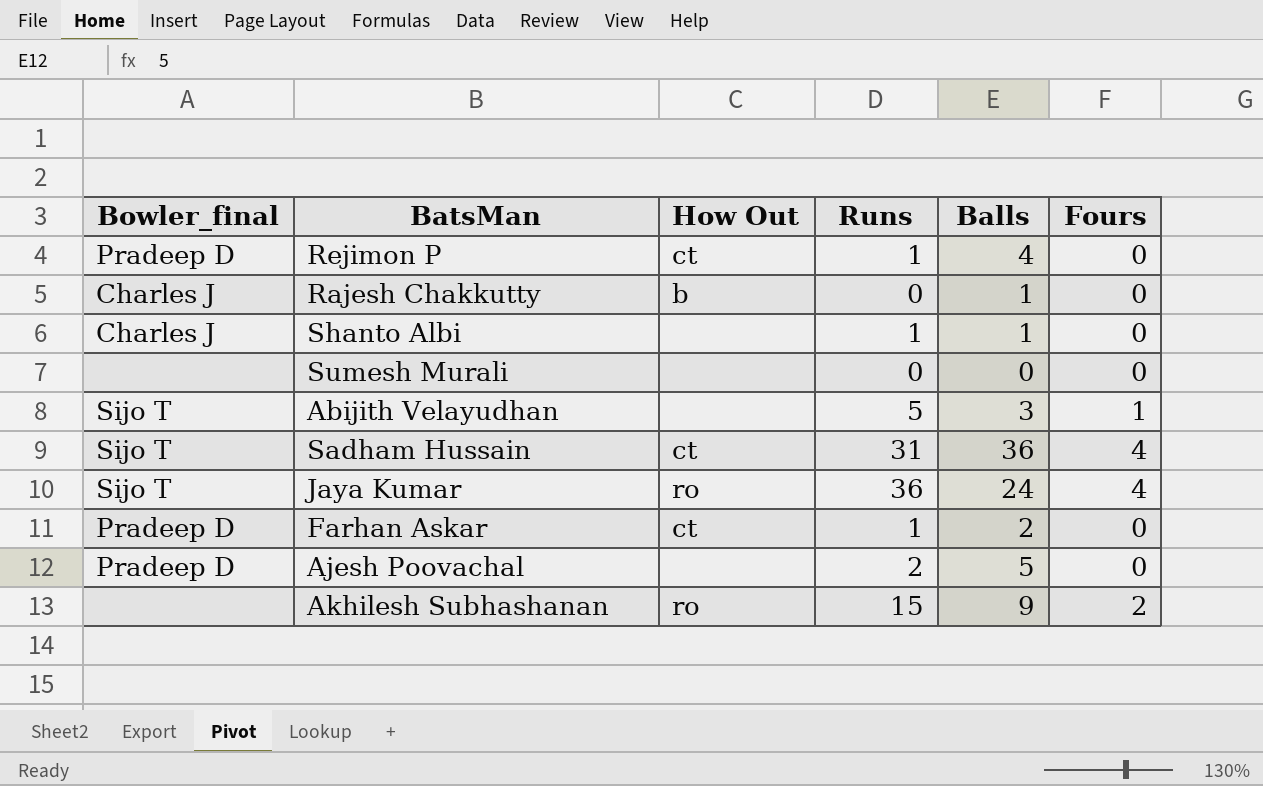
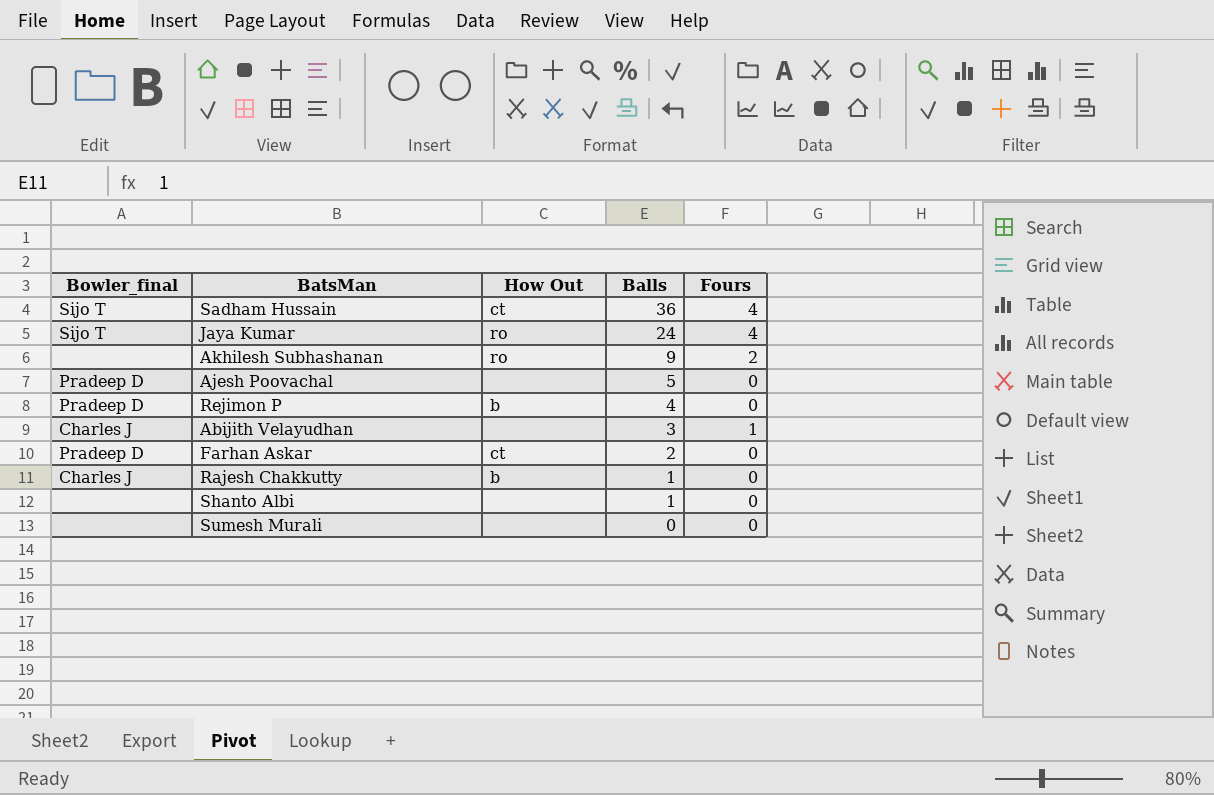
row order: none -> Balls descending
column Runs | position: 4 -> none
Rejimon P | How Out: ct -> b
Abijith Velayudhan | Bowler_final: Sijo T -> Charles J
Shanto Albi | Bowler_final: Charles J -> none

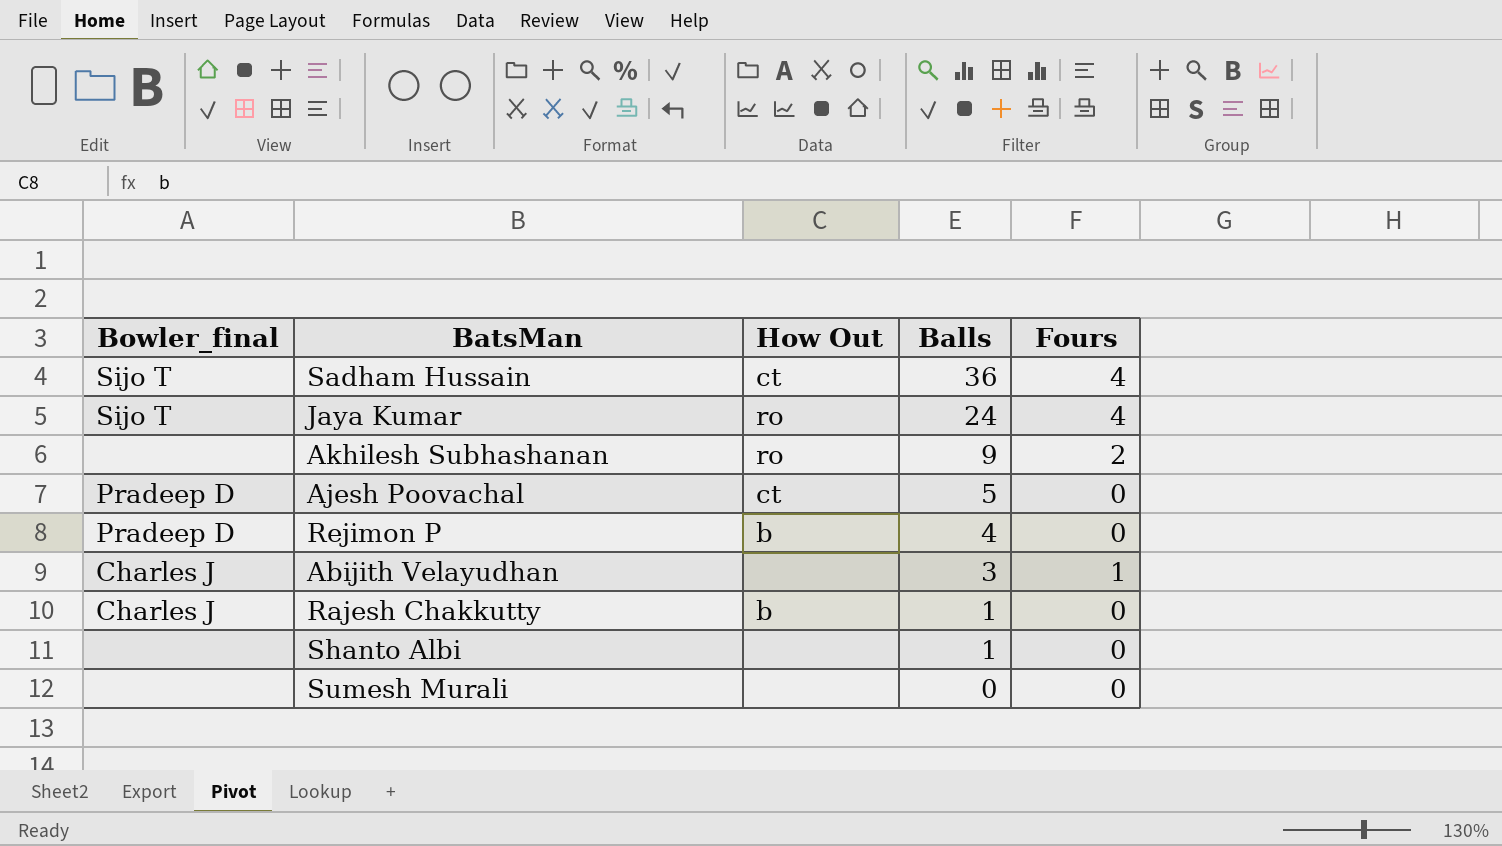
row Farhan Askar: Pradeep D | ct | 2 | 0 -> none
Ajesh Poovachal | How Out: none -> ct

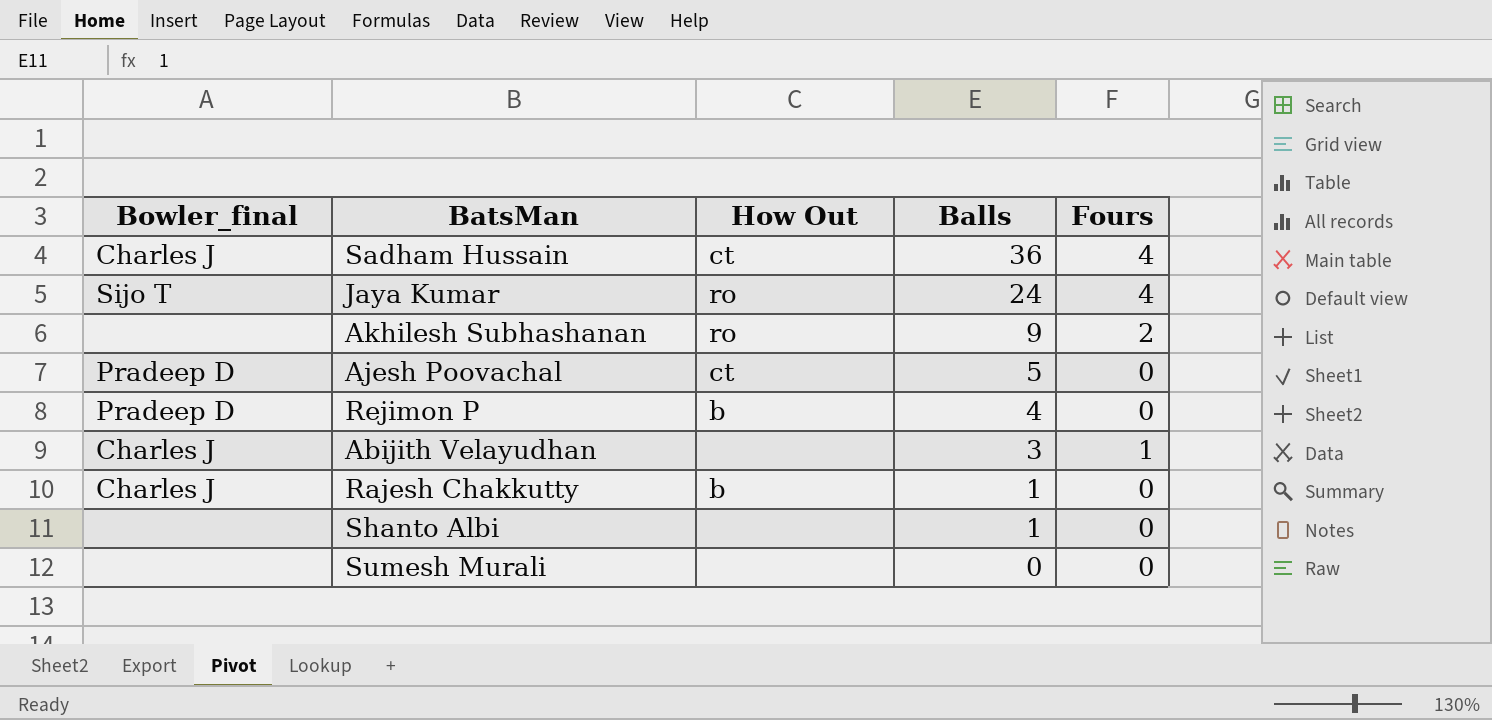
Sadham Hussain | Bowler_final: Sijo T -> Charles J

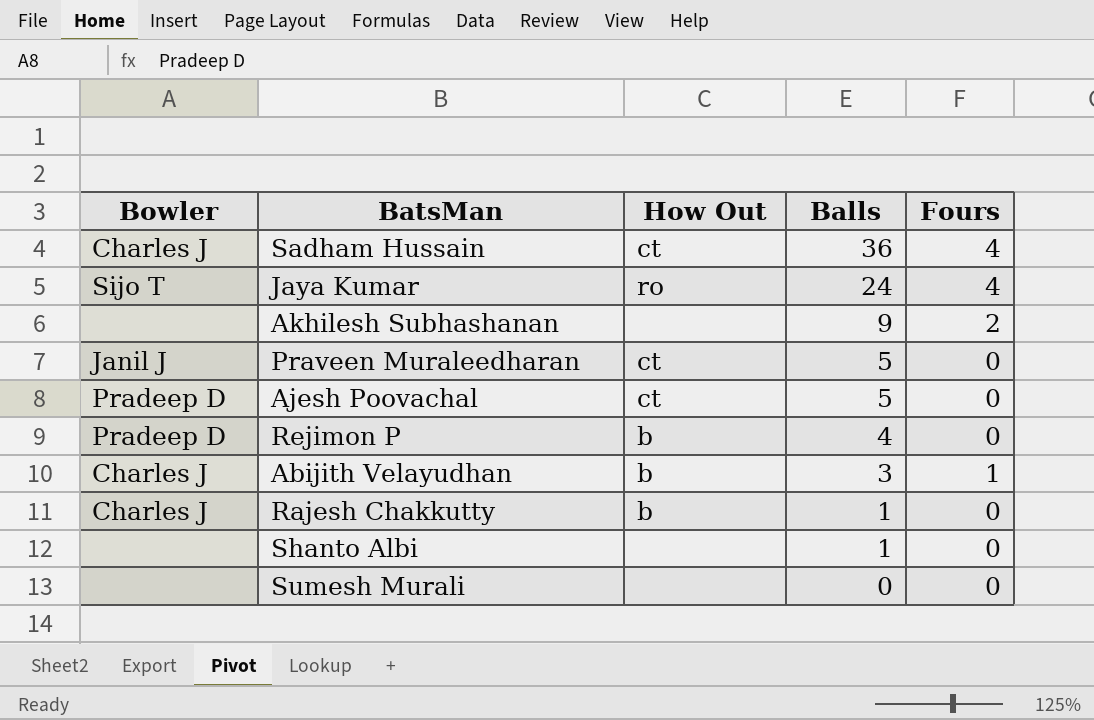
column name: Bowler_final -> Bowler
Akhilesh Subhashanan | How Out: ro -> none
row Praveen Muraleedharan: none -> Janil J | ct | 5 | 0
Abijith Velayudhan | How Out: none -> b

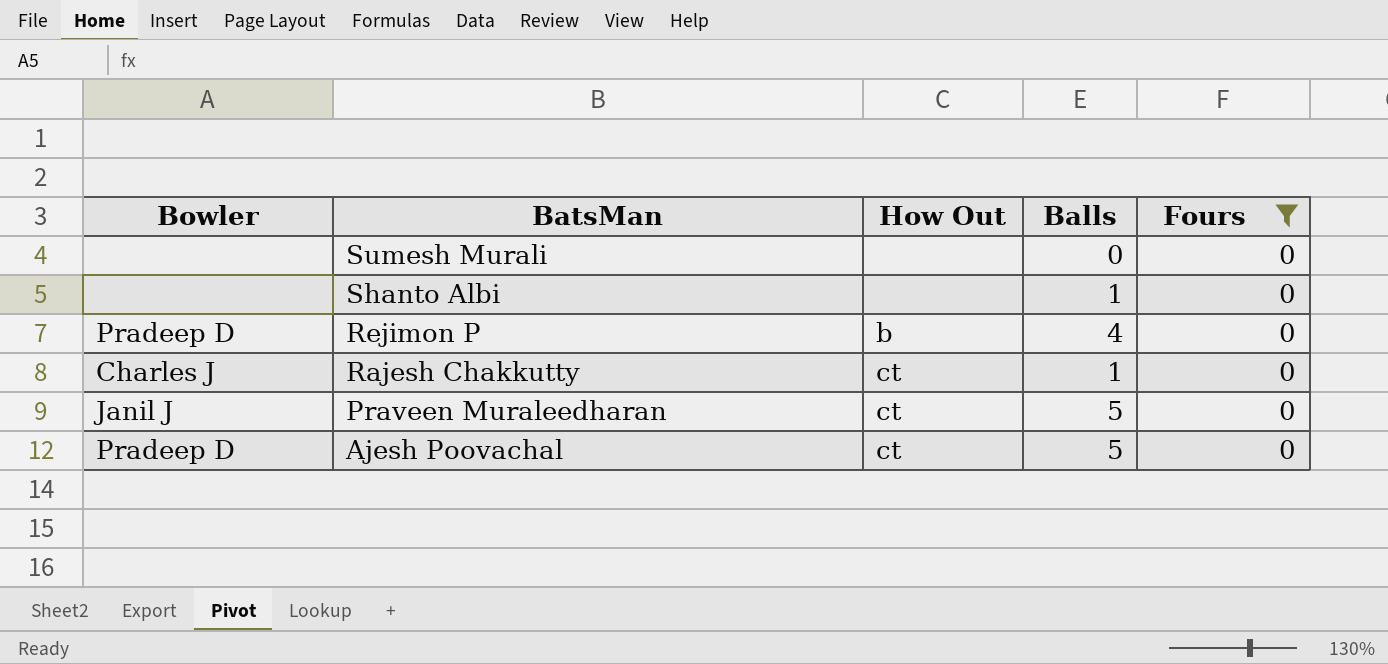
filter: none -> Fours = 0
row order: Balls descending -> BatsMan descending
Rajesh Chakkutty | How Out: b -> ct

